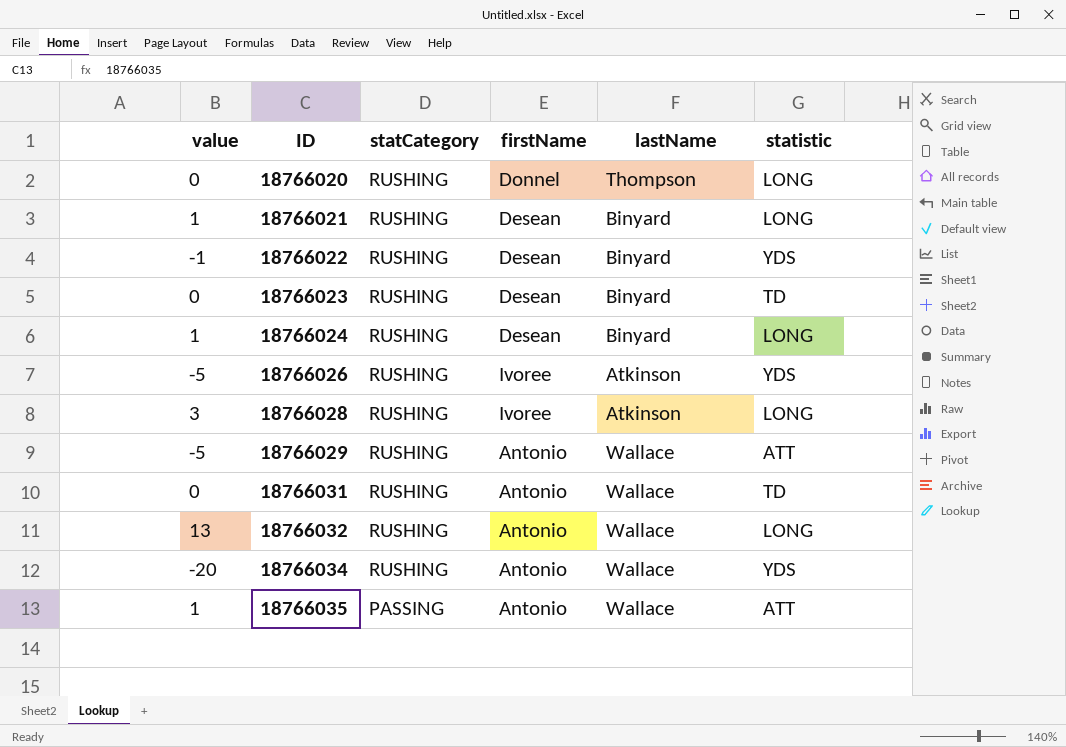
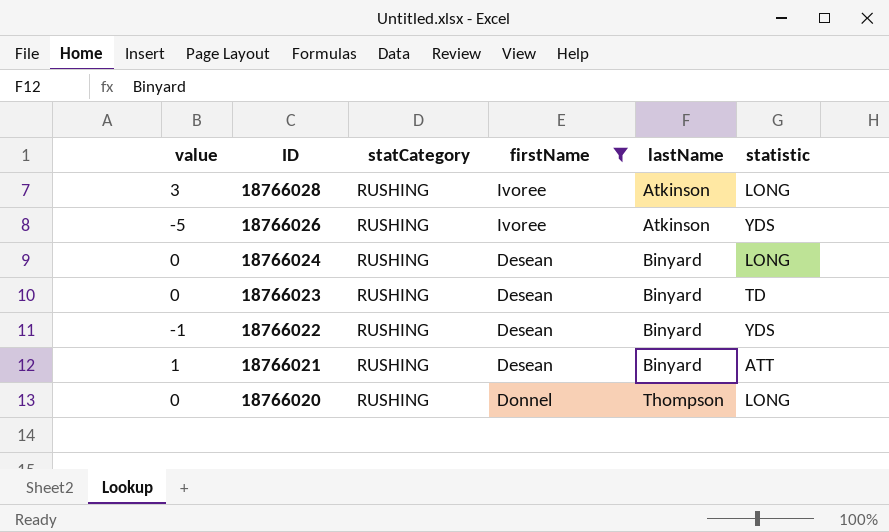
filter: none -> firstName != Antonio
row order: ID ascending -> ID descending
18766024 | value: 1 -> 0
18766021 | statistic: LONG -> ATT

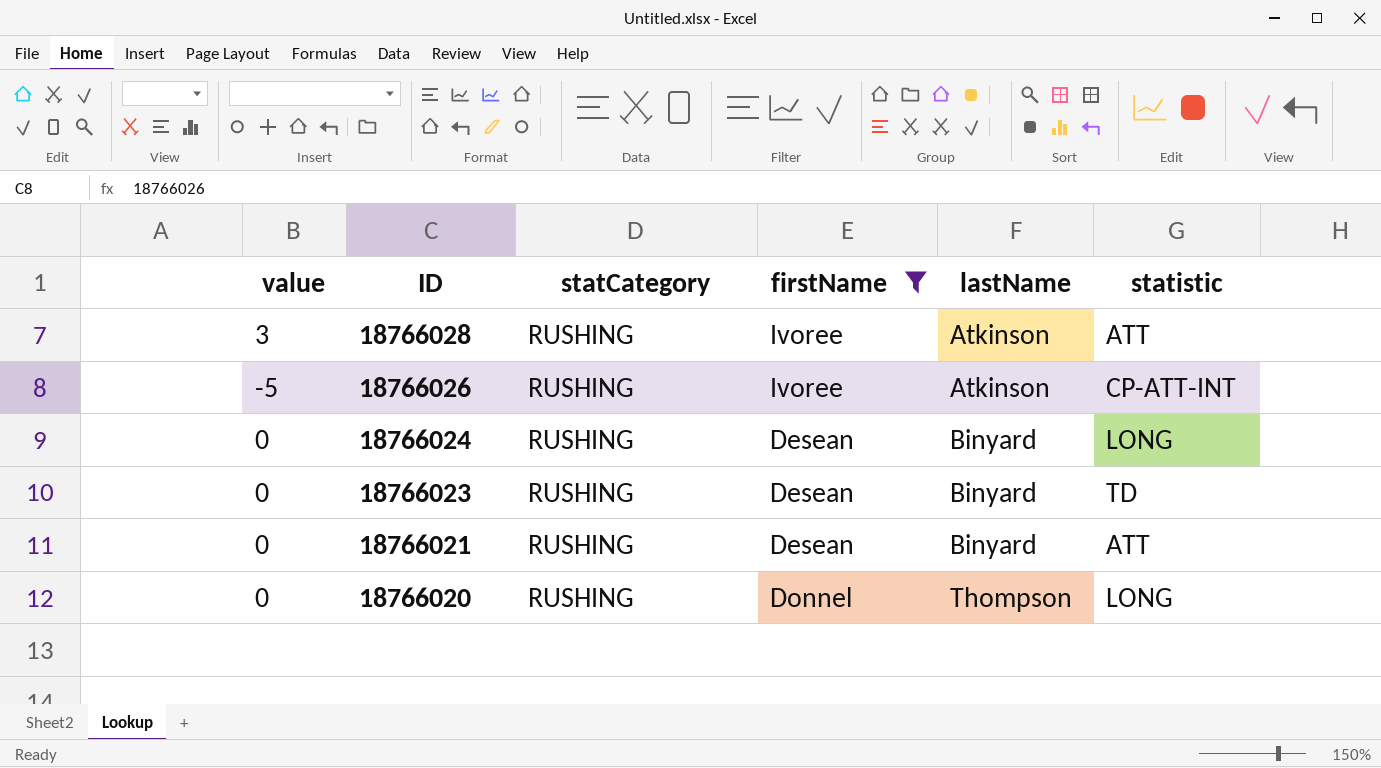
row 18766022: -1 | RUSHING | Desean | Binyard | YDS -> none
18766028 | statistic: LONG -> ATT
18766026 | statistic: YDS -> CP-ATT-INT
18766021 | value: 1 -> 0

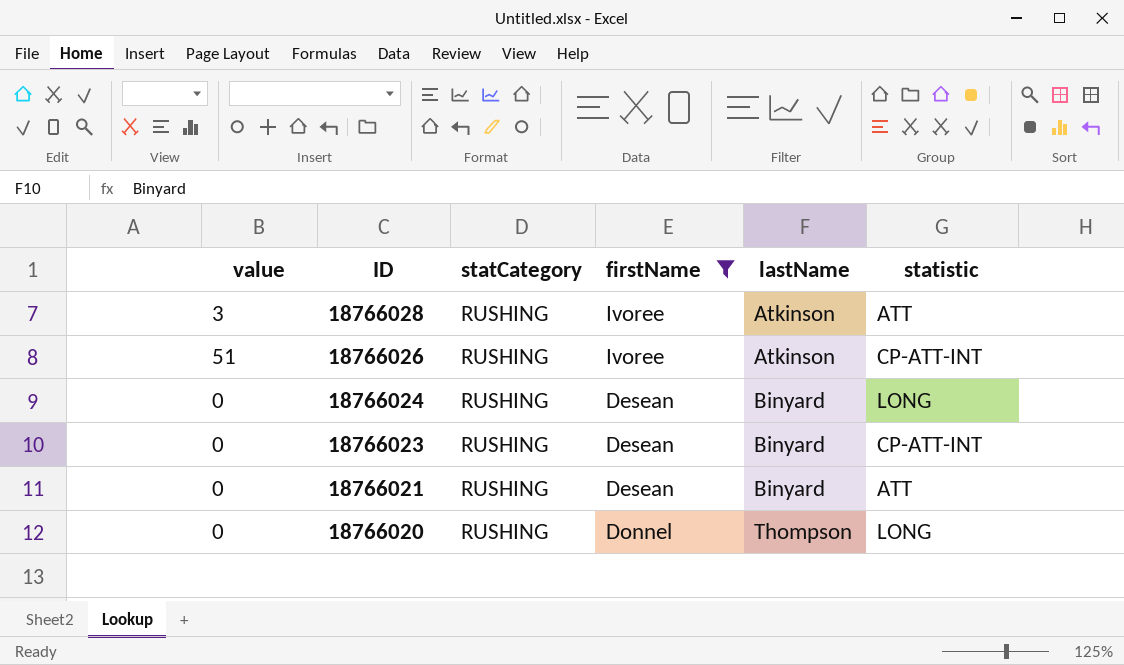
18766026 | value: -5 -> 51
18766023 | statistic: TD -> CP-ATT-INT

